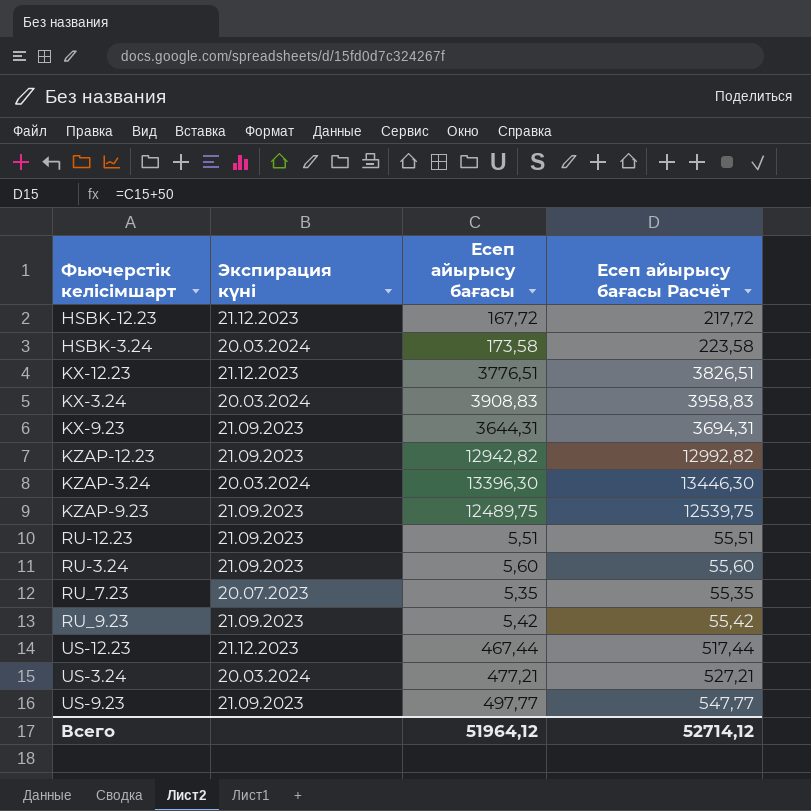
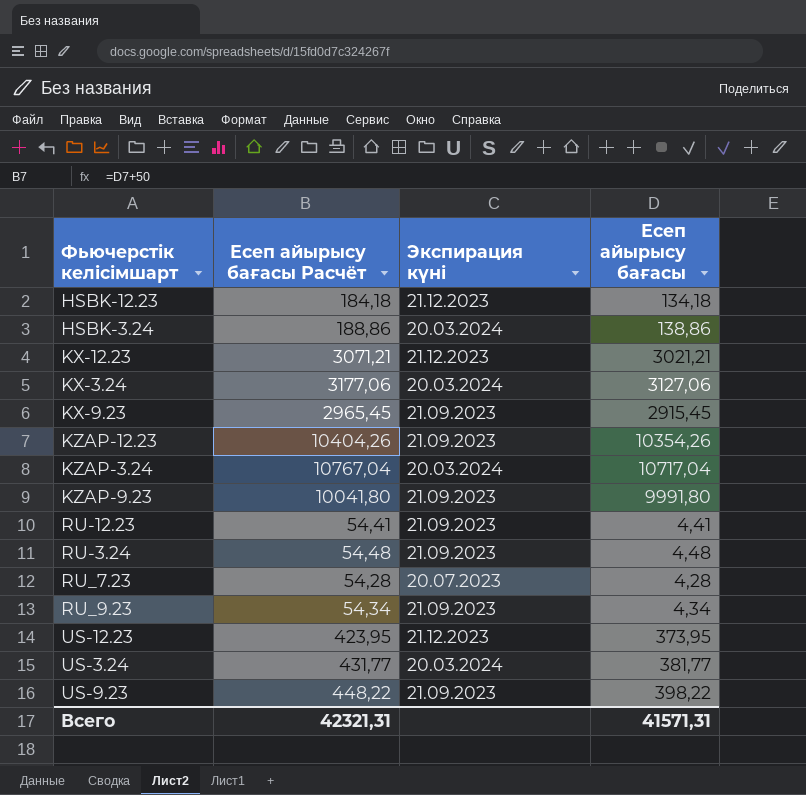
column Есеп айырысу бағасы Расчёт | position: 4 -> 2
HSBK-12.23 | Есеп айырысу бағасы Расчёт: 217,72 -> 184,18
HSBK-12.23 | Есеп айырысу бағасы: 167,72 -> 134,18
HSBK-3.24 | Есеп айырысу бағасы Расчёт: 223,58 -> 188,86
HSBK-3.24 | Есеп айырысу бағасы: 173,58 -> 138,86
KX-12.23 | Есеп айырысу бағасы Расчёт: 3826,51 -> 3071,21
KX-12.23 | Есеп айырысу бағасы: 3776,51 -> 3021,21
KX-3.24 | Есеп айырысу бағасы Расчёт: 3958,83 -> 3177,06
KX-3.24 | Есеп айырысу бағасы: 3908,83 -> 3127,06
KX-9.23 | Есеп айырысу бағасы Расчёт: 3694,31 -> 2965,45
KX-9.23 | Есеп айырысу бағасы: 3644,31 -> 2915,45
KZAP-12.23 | Есеп айырысу бағасы Расчёт: 12992,82 -> 10404,26
KZAP-12.23 | Есеп айырысу бағасы: 12942,82 -> 10354,26
KZAP-3.24 | Есеп айырысу бағасы Расчёт: 13446,30 -> 10767,04
KZAP-3.24 | Есеп айырысу бағасы: 13396,30 -> 10717,04
KZAP-9.23 | Есеп айырысу бағасы Расчёт: 12539,75 -> 10041,80
KZAP-9.23 | Есеп айырысу бағасы: 12489,75 -> 9991,80
RU-12.23 | Есеп айырысу бағасы Расчёт: 55,51 -> 54,41
RU-12.23 | Есеп айырысу бағасы: 5,51 -> 4,41
RU-3.24 | Есеп айырысу бағасы Расчёт: 55,60 -> 54,48
RU-3.24 | Есеп айырысу бағасы: 5,60 -> 4,48
RU_7.23 | Есеп айырысу бағасы Расчёт: 55,35 -> 54,28
RU_7.23 | Есеп айырысу бағасы: 5,35 -> 4,28
RU_9.23 | Есеп айырысу бағасы Расчёт: 55,42 -> 54,34
RU_9.23 | Есеп айырысу бағасы: 5,42 -> 4,34
US-12.23 | Есеп айырысу бағасы Расчёт: 517,44 -> 423,95
US-12.23 | Есеп айырысу бағасы: 467,44 -> 373,95
US-3.24 | Есеп айырысу бағасы Расчёт: 527,21 -> 431,77
US-3.24 | Есеп айырысу бағасы: 477,21 -> 381,77
US-9.23 | Есеп айырысу бағасы Расчёт: 547,77 -> 448,22
US-9.23 | Есеп айырысу бағасы: 497,77 -> 398,22
Всего | Есеп айырысу бағасы Расчёт: 52714,12 -> 42321,31
Всего | Есеп айырысу бағасы: 51964,12 -> 41571,31

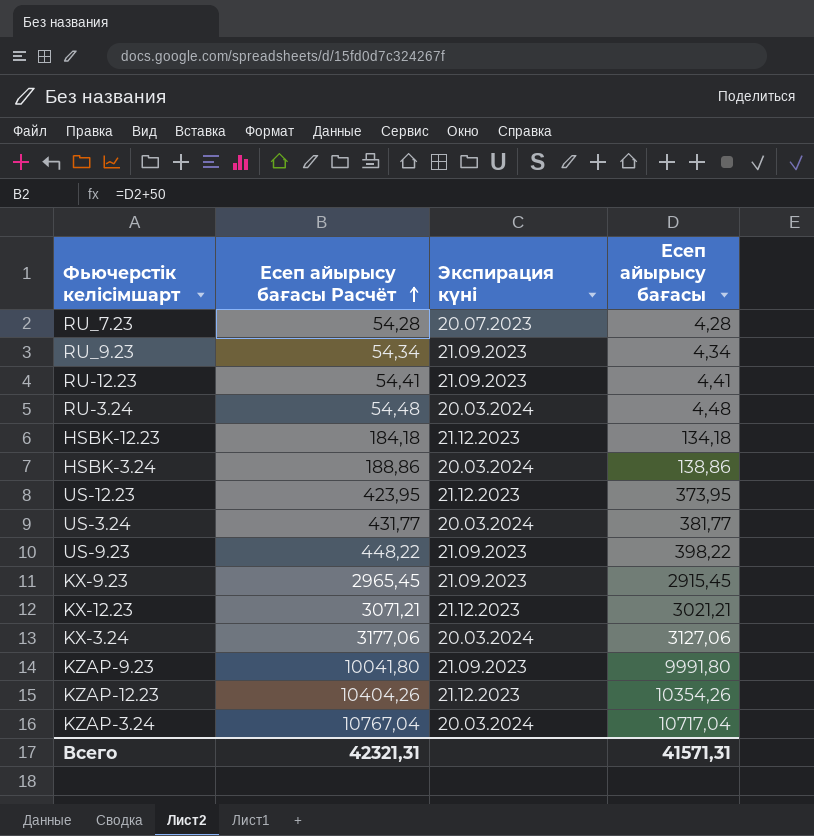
row order: none -> Есеп айырысу бағасы Расчёт ascending
RU-3.24 | Экспирация күні: 21.09.2023 -> 20.03.2024
KZAP-12.23 | Экспирация күні: 21.09.2023 -> 21.12.2023

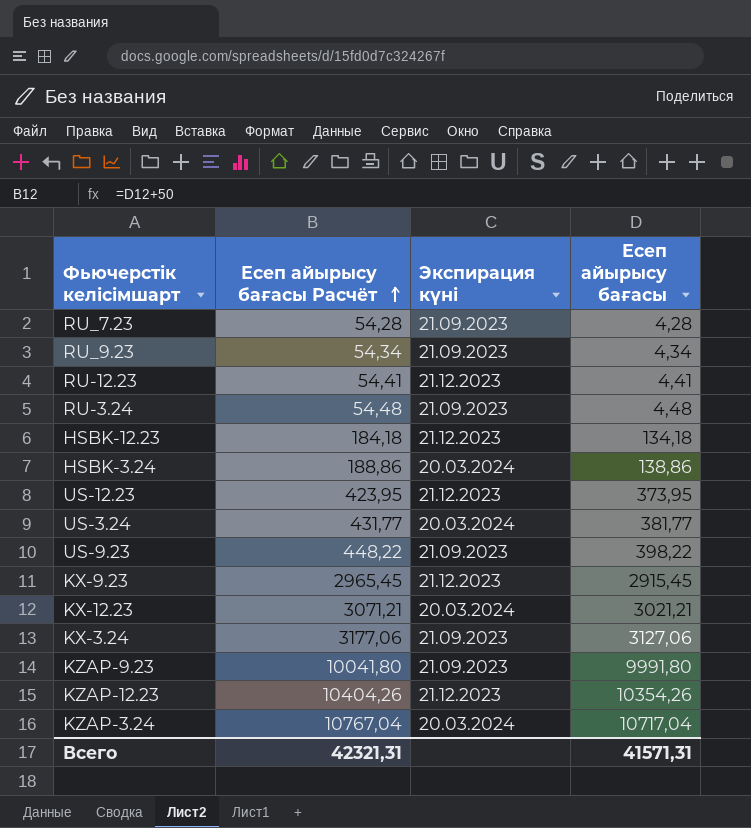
RU_7.23 | Экспирация күні: 20.07.2023 -> 21.09.2023
RU-12.23 | Экспирация күні: 21.09.2023 -> 21.12.2023
RU-3.24 | Экспирация күні: 20.03.2024 -> 21.09.2023
KX-9.23 | Экспирация күні: 21.09.2023 -> 21.12.2023
KX-12.23 | Экспирация күні: 21.12.2023 -> 20.03.2024
KX-3.24 | Экспирация күні: 20.03.2024 -> 21.09.2023

